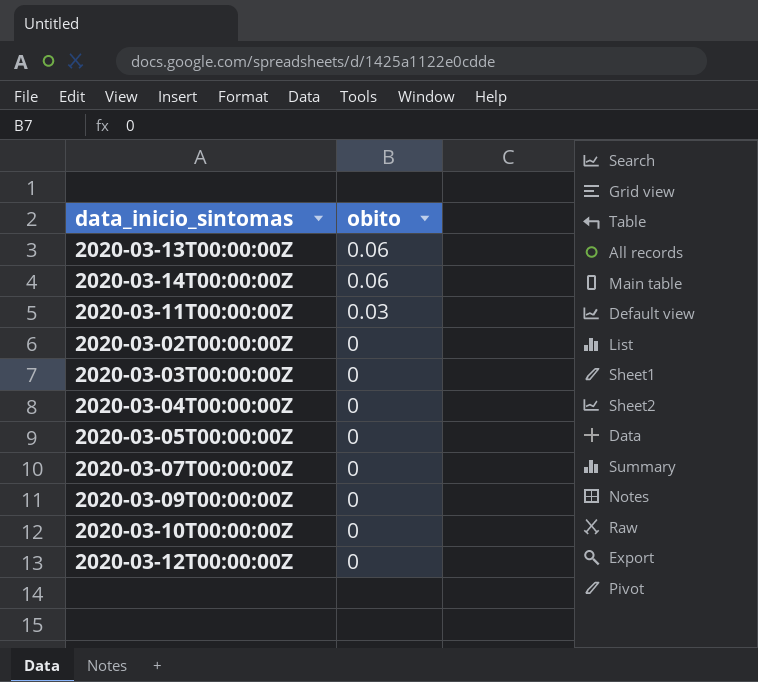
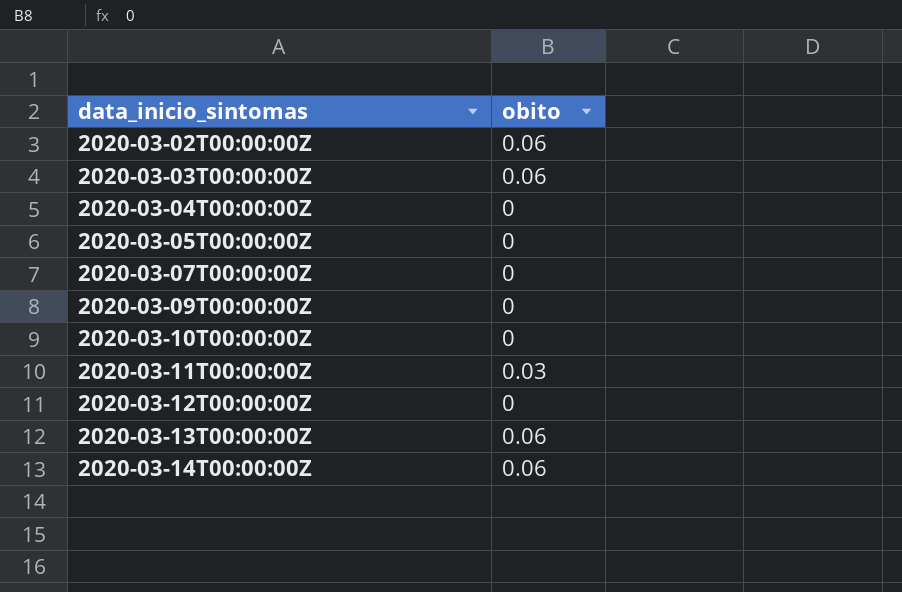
row order: obito descending -> data_inicio_sintomas ascending
2020-03-02T00:00:00Z | obito: 0 -> 0.06
2020-03-03T00:00:00Z | obito: 0 -> 0.06

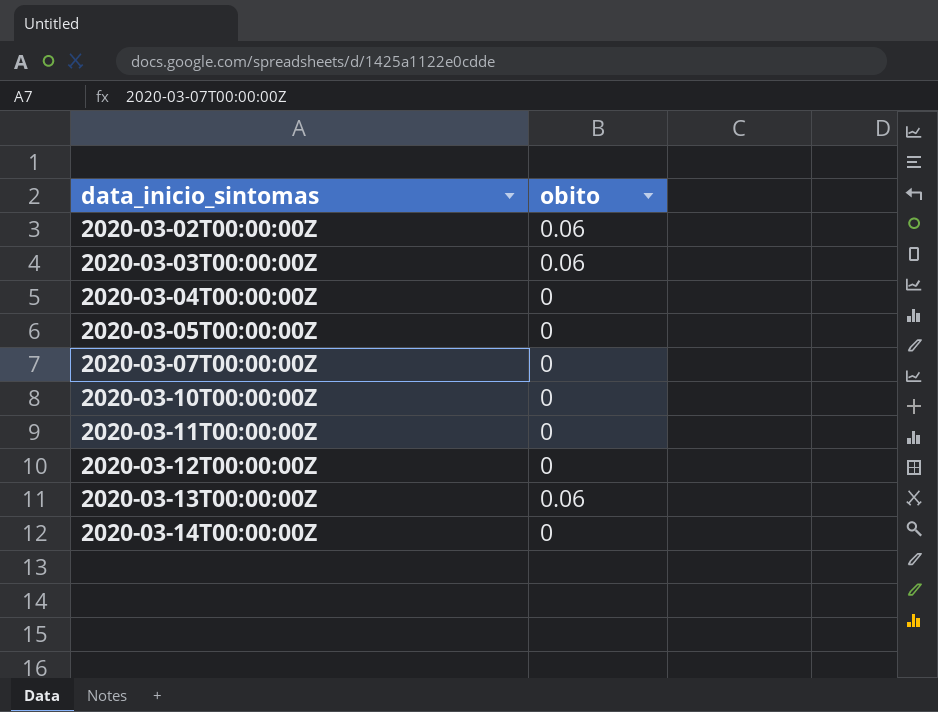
row 2020-03-09T00:00:00Z: 0 -> none
2020-03-11T00:00:00Z | obito: 0.03 -> 0
2020-03-14T00:00:00Z | obito: 0.06 -> 0

